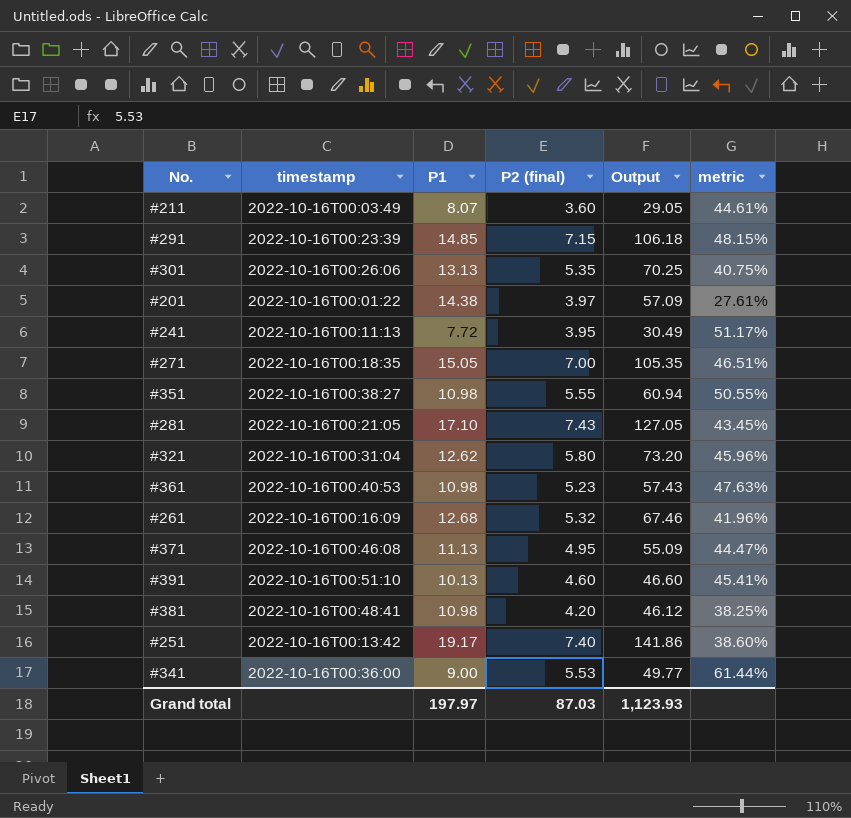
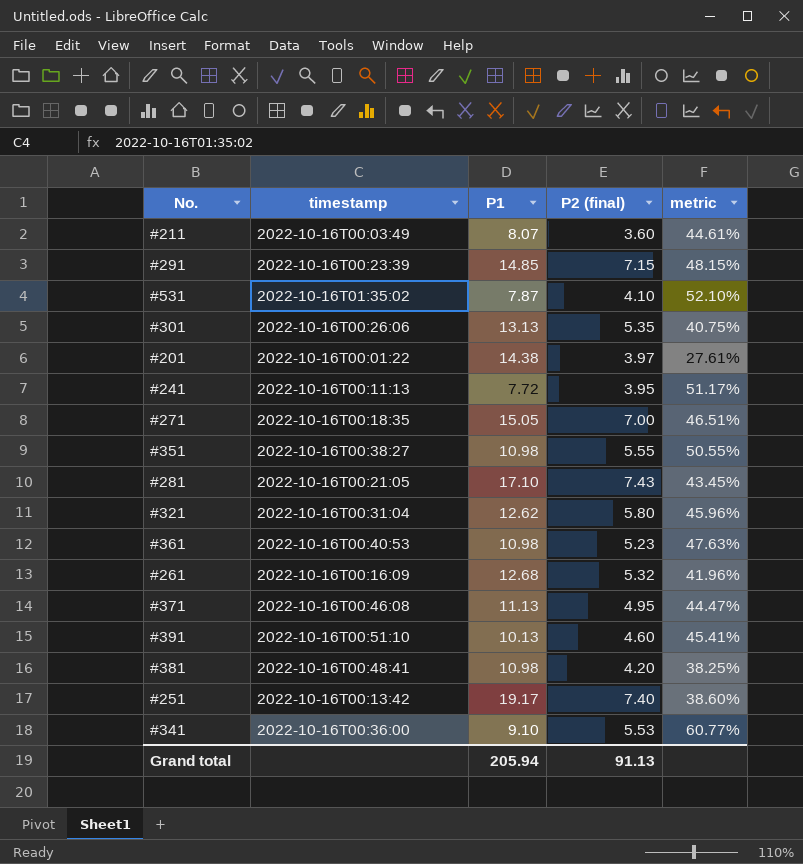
column Output | formula: [P1] * [P2 (final)] -> none
row #531: none -> 2022-10-16T01:35:02 | 7.87 | 4.10 | 52.10%
#341 | P1: 9.00 -> 9.10
#341 | metric: 61.44% -> 60.77%
Grand total | P1: 197.97 -> 205.94
Grand total | P2 (final): 87.03 -> 91.13

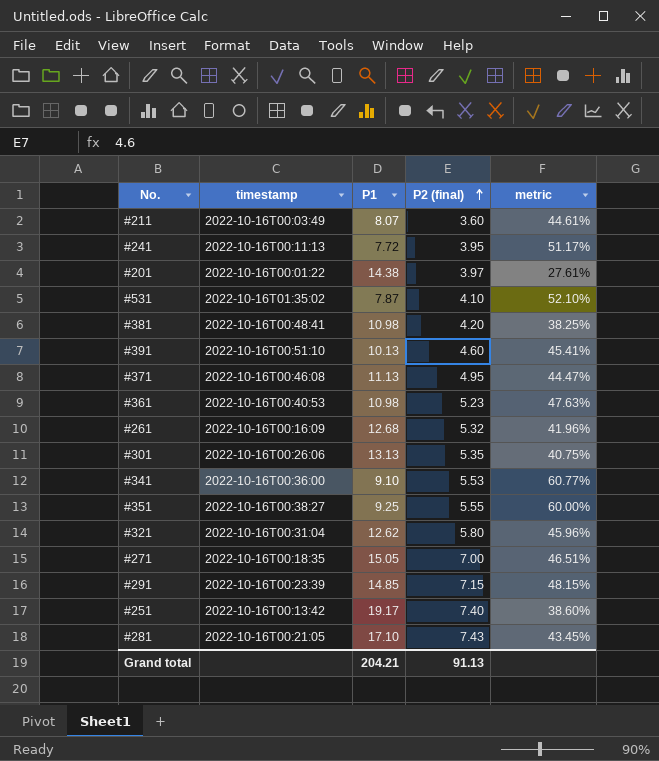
row order: none -> P2 (final) ascending
#351 | P1: 10.98 -> 9.25
#351 | metric: 50.55% -> 60.00%
Grand total | P1: 205.94 -> 204.21

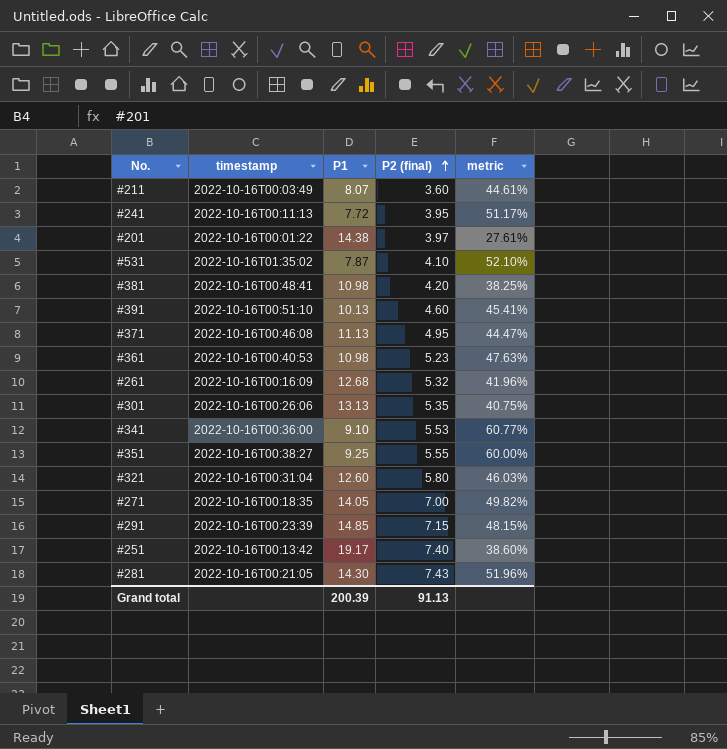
#321 | P1: 12.62 -> 12.60
#321 | metric: 45.96% -> 46.03%
#271 | P1: 15.05 -> 14.05
#271 | metric: 46.51% -> 49.82%
#281 | P1: 17.10 -> 14.30
#281 | metric: 43.45% -> 51.96%
Grand total | P1: 204.21 -> 200.39

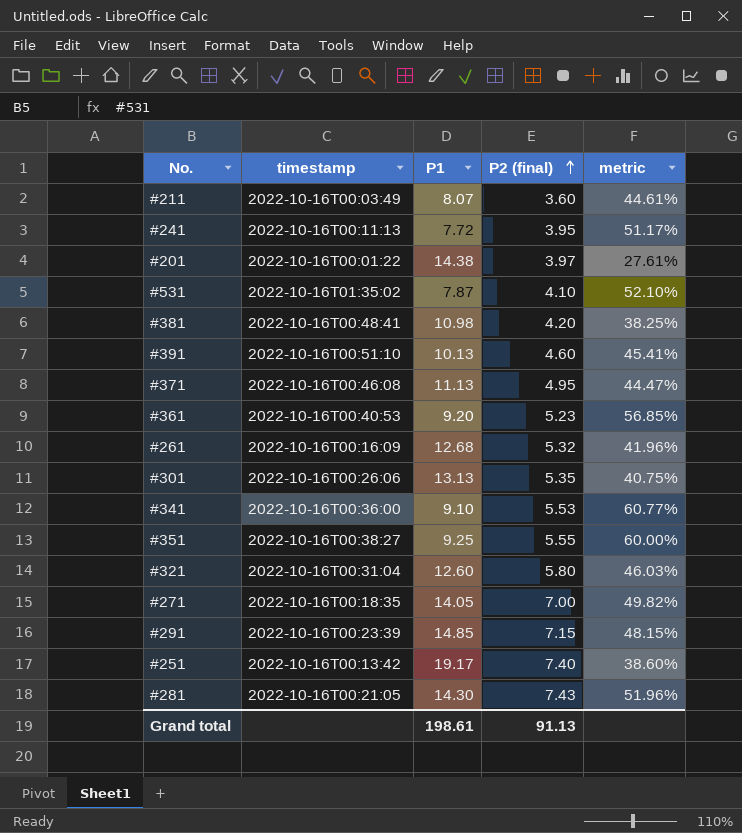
#361 | P1: 10.98 -> 9.20
#361 | metric: 47.63% -> 56.85%
Grand total | P1: 200.39 -> 198.61

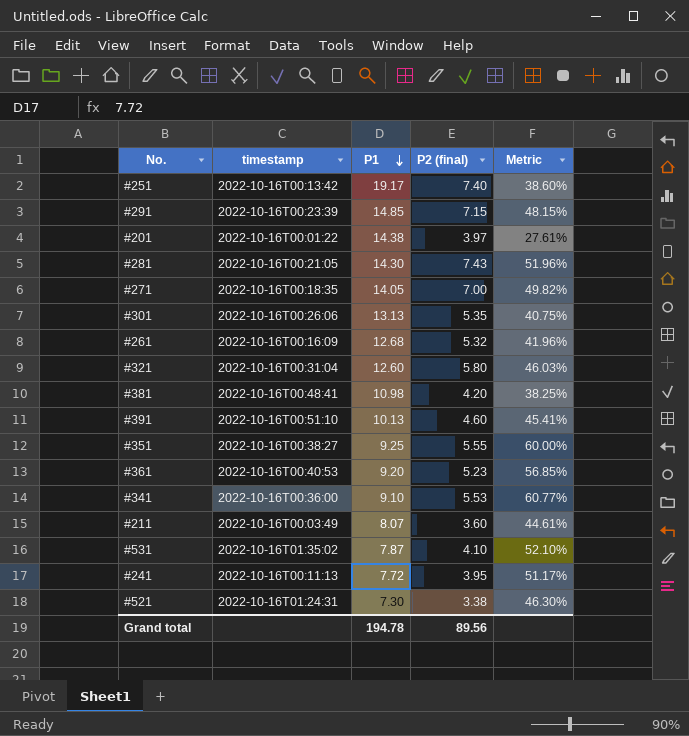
row order: P2 (final) ascending -> P1 descending
column name: metric -> Metric
row #371: 2022-10-16T00:46:08 | 11.13 | 4.95 | 44.47% -> none
row #521: none -> 2022-10-16T01:24:31 | 7.30 | 3.38 | 46.30%
Grand total | P1: 198.61 -> 194.78
Grand total | P2 (final): 91.13 -> 89.56

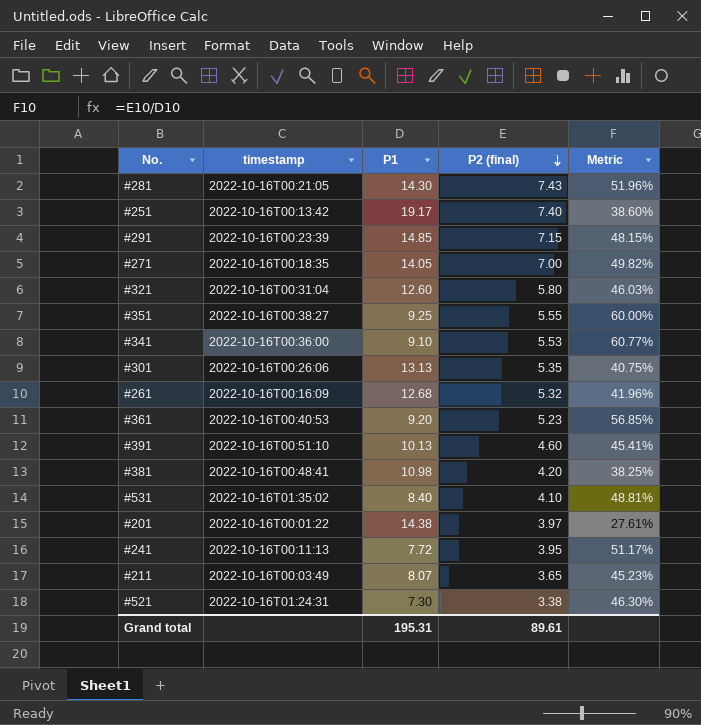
row order: P1 descending -> P2 (final) descending
#531 | P1: 7.87 -> 8.40
#531 | Metric: 52.10% -> 48.81%
#211 | P2 (final): 3.60 -> 3.65
#211 | Metric: 44.61% -> 45.23%
Grand total | P1: 194.78 -> 195.31
Grand total | P2 (final): 89.56 -> 89.61

